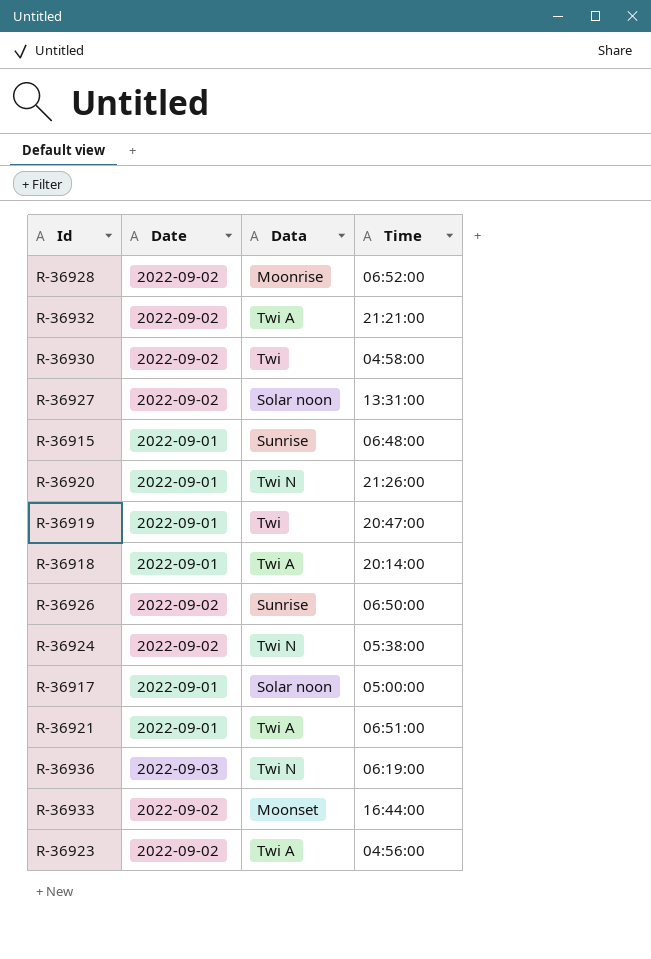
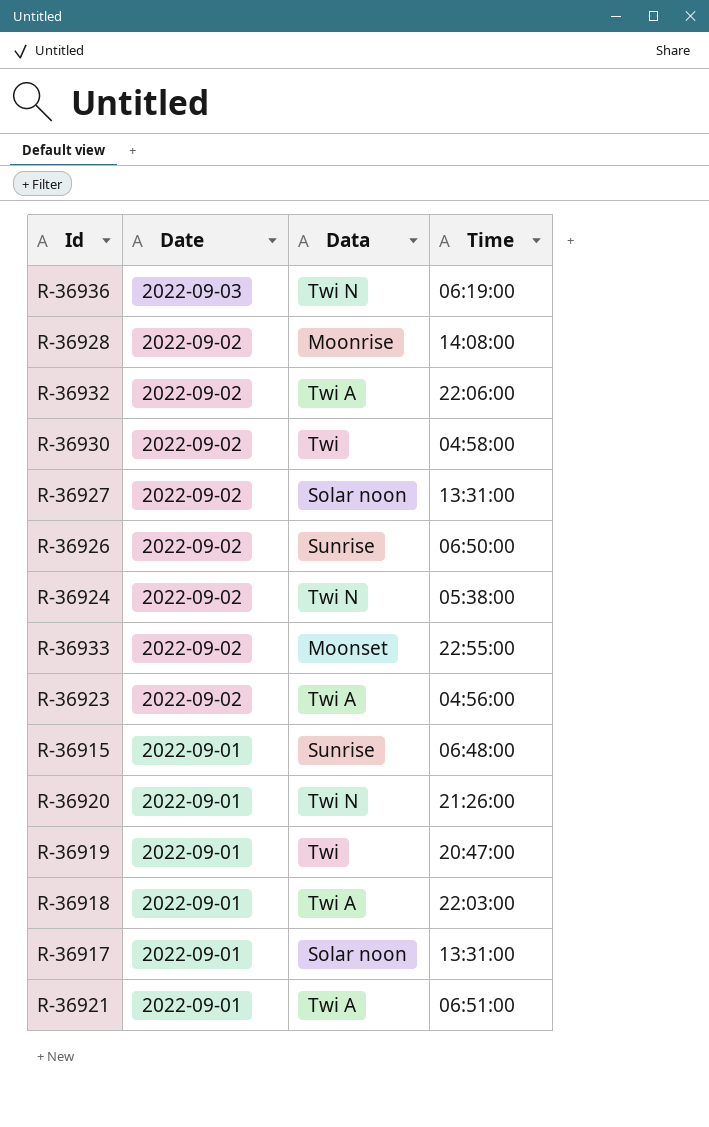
row order: none -> Date descending
R-36928 | Time: 06:52:00 -> 14:08:00
R-36932 | Time: 21:21:00 -> 22:06:00
R-36933 | Time: 16:44:00 -> 22:55:00
R-36918 | Time: 20:14:00 -> 22:03:00
R-36917 | Time: 05:00:00 -> 13:31:00

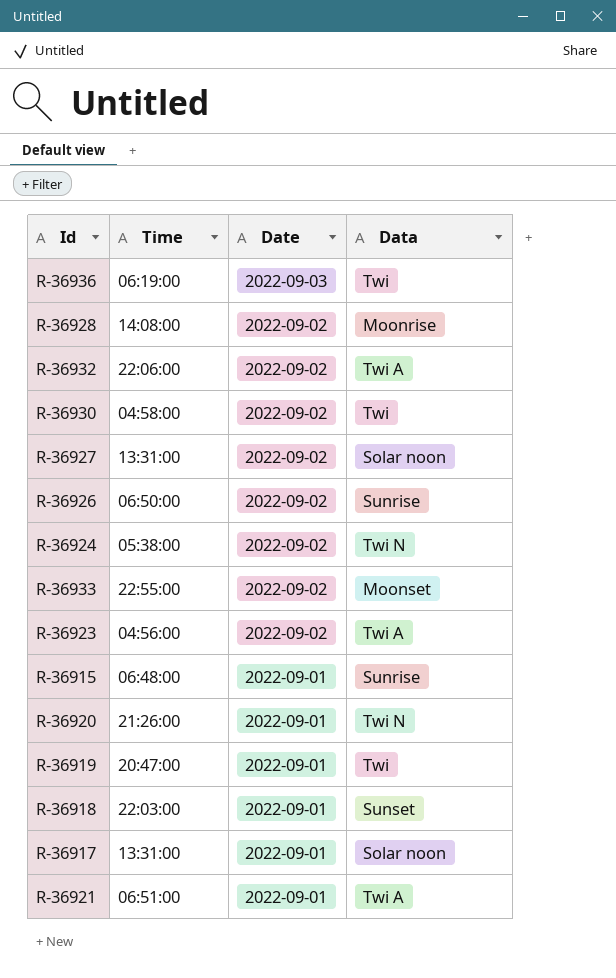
column Time | position: 4 -> 2
R-36936 | Data: Twi N -> Twi
R-36918 | Data: Twi A -> Sunset

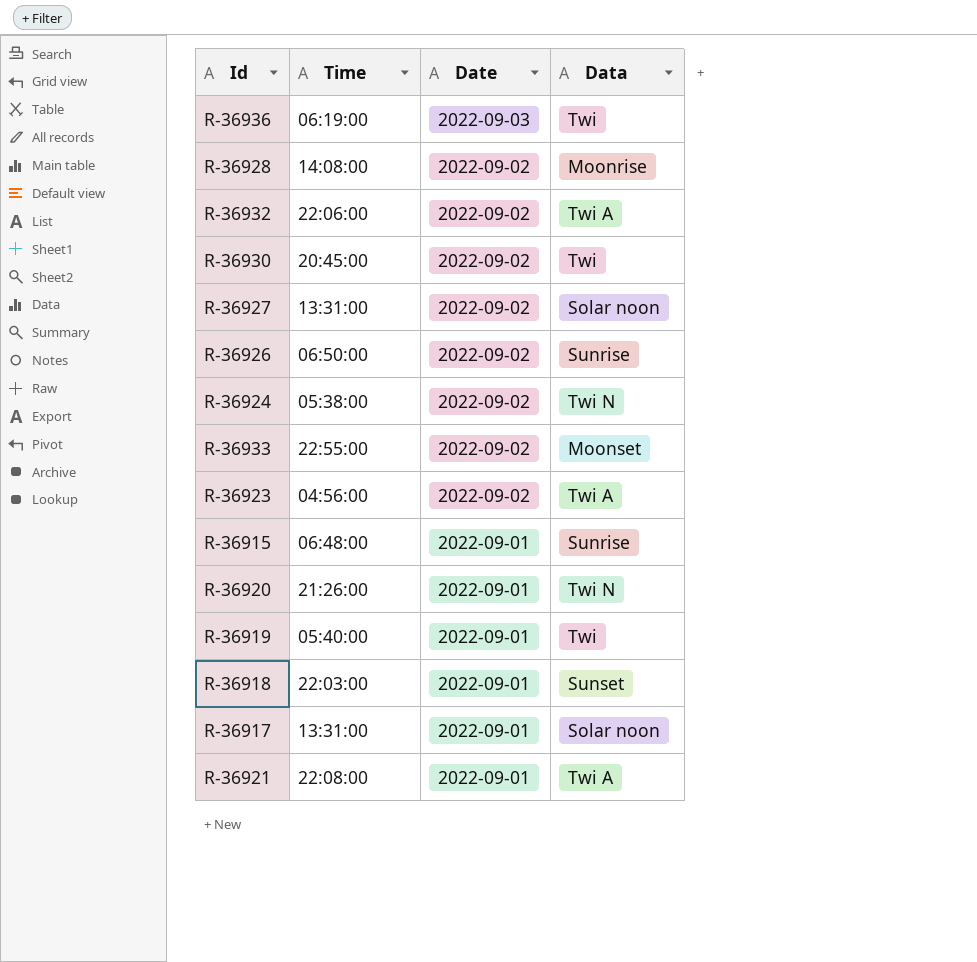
R-36930 | Time: 04:58:00 -> 20:45:00
R-36919 | Time: 20:47:00 -> 05:40:00
R-36921 | Time: 06:51:00 -> 22:08:00

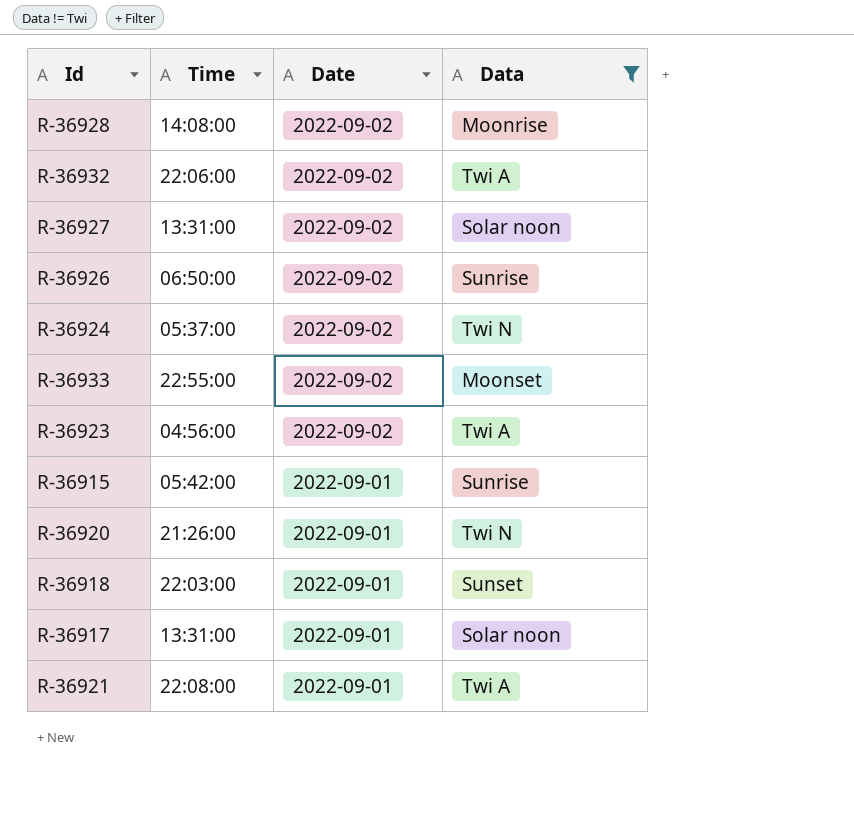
filter: none -> Data != Twi
R-36924 | Time: 05:38:00 -> 05:37:00
R-36915 | Time: 06:48:00 -> 05:42:00

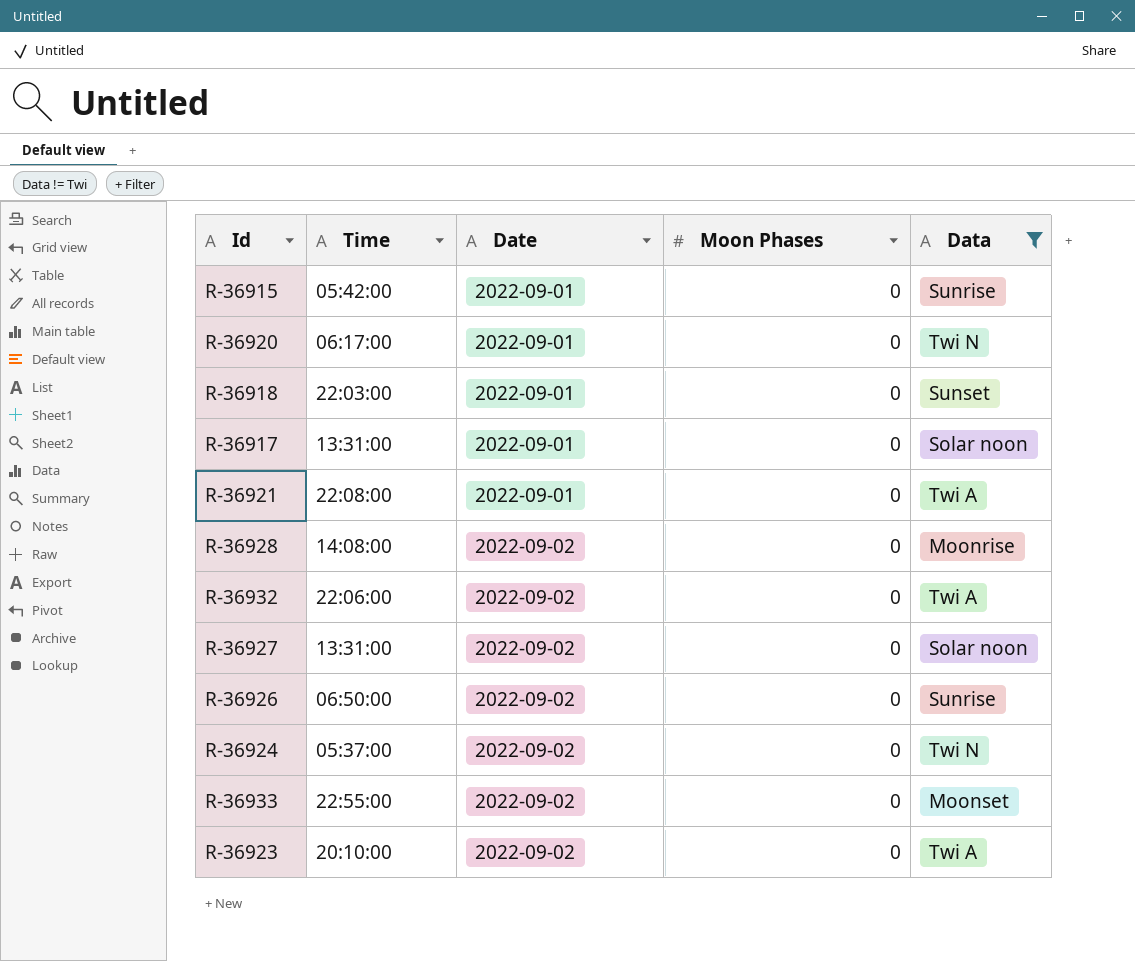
row order: Date descending -> Date ascending
column Moon Phases | position: none -> 4
R-36920 | Time: 21:26:00 -> 06:17:00
R-36923 | Time: 04:56:00 -> 20:10:00

